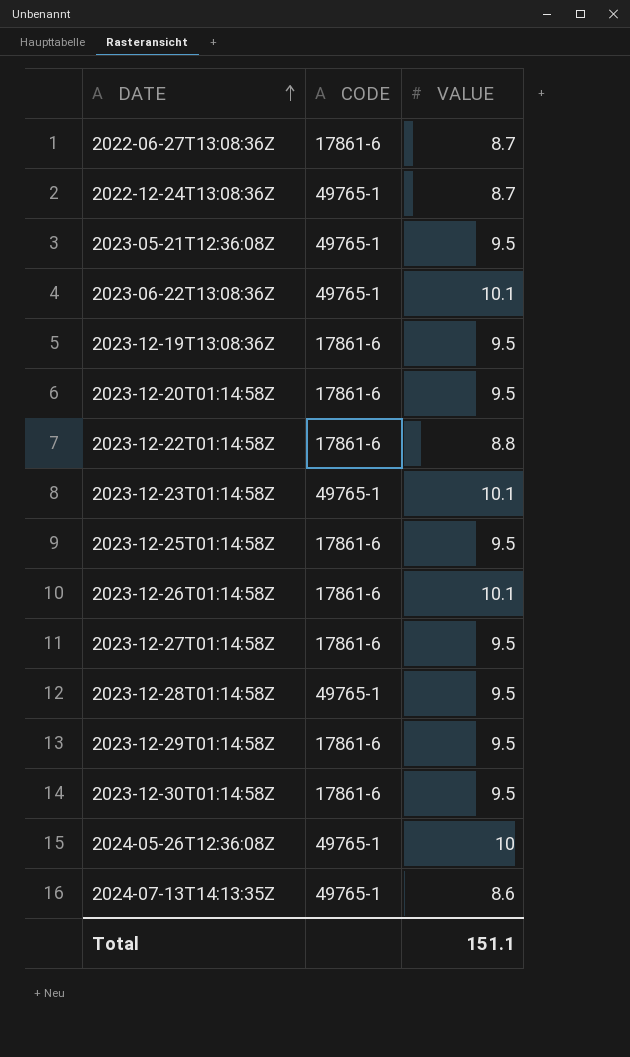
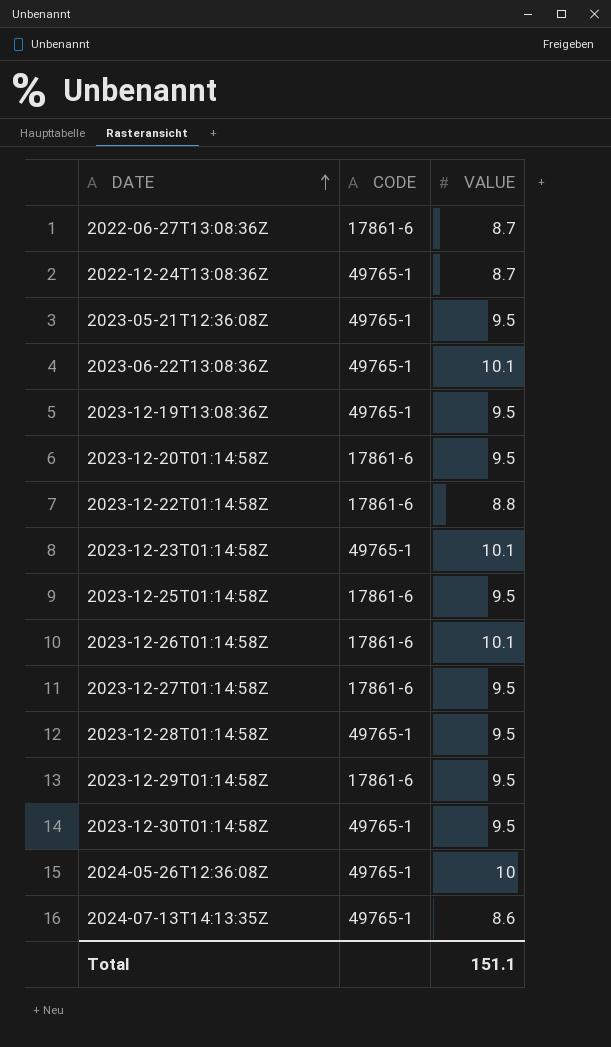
2023-12-19T13:08:36Z | CODE: 17861-6 -> 49765-1
2023-12-30T01:14:58Z | CODE: 17861-6 -> 49765-1

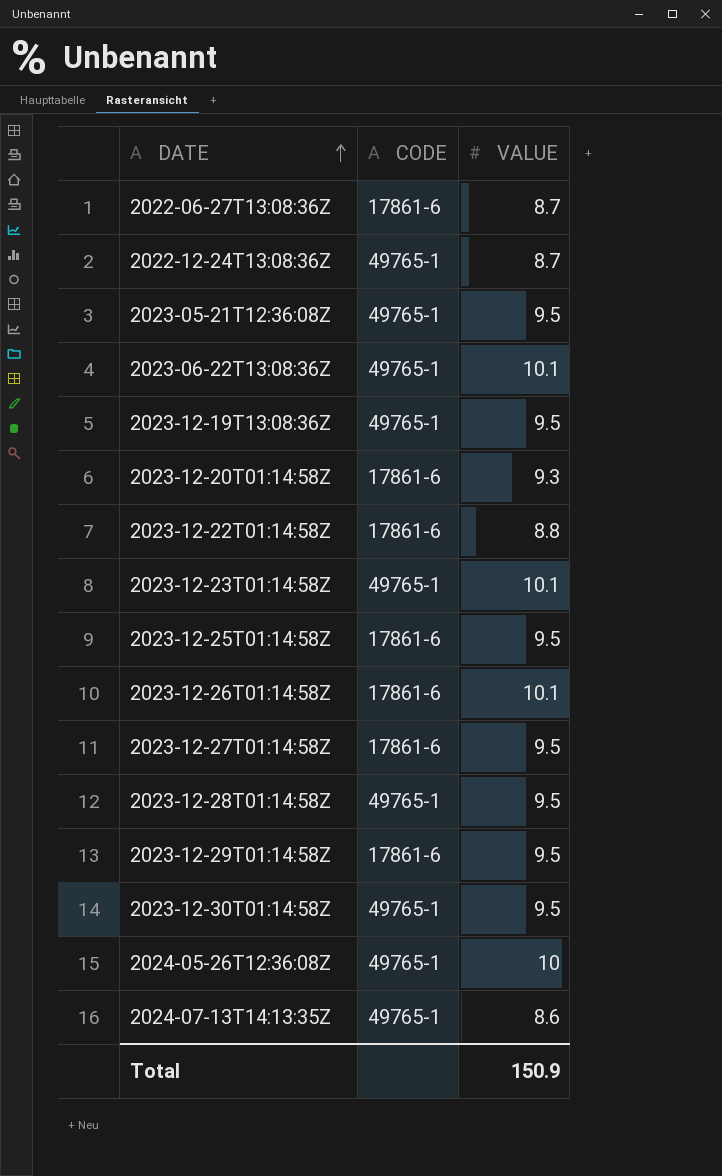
2023-12-20T01:14:58Z | VALUE: 9.5 -> 9.3
Total | VALUE: 151.1 -> 150.9

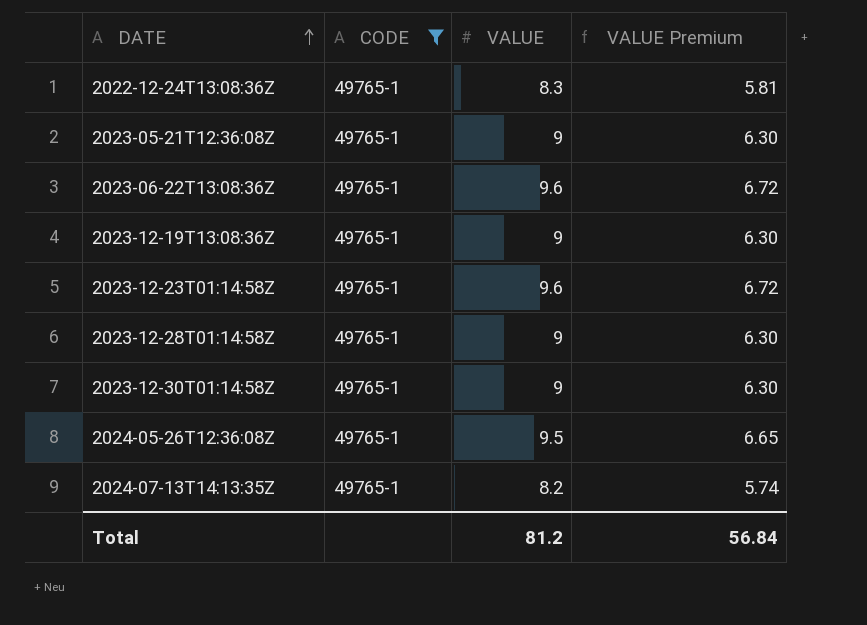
filter: none -> CODE = 49765-1
column VALUE Premium | formula: none -> [VALUE] * 0.7
2022-12-24T13:08:36Z | VALUE: 8.7 -> 8.3
2023-05-21T12:36:08Z | VALUE: 9.5 -> 9
2023-06-22T13:08:36Z | VALUE: 10.1 -> 9.6
2023-12-19T13:08:36Z | VALUE: 9.5 -> 9
2023-12-23T01:14:58Z | VALUE: 10.1 -> 9.6
2023-12-28T01:14:58Z | VALUE: 9.5 -> 9
2023-12-30T01:14:58Z | VALUE: 9.5 -> 9
2024-05-26T12:36:08Z | VALUE: 10 -> 9.5
2024-07-13T14:13:35Z | VALUE: 8.6 -> 8.2
Total | VALUE: 150.9 -> 81.2

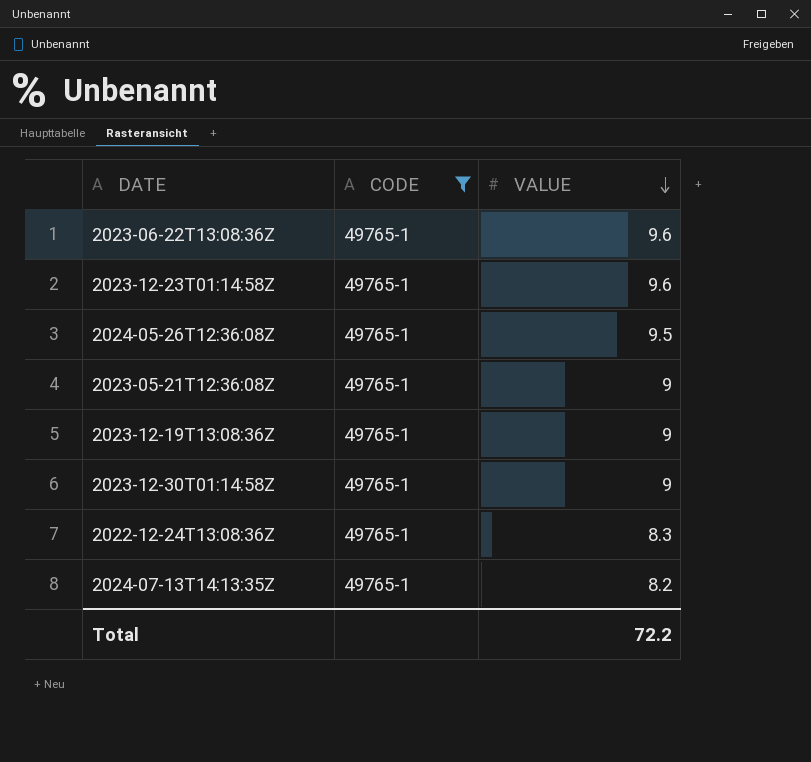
row order: DATE ascending -> VALUE descending
column VALUE Premium | formula: [VALUE] * 0.7 -> none
row 2023-12-28T01:14:58Z: 49765-1 | 9 | 6.30 -> none
Total | VALUE: 81.2 -> 72.2

